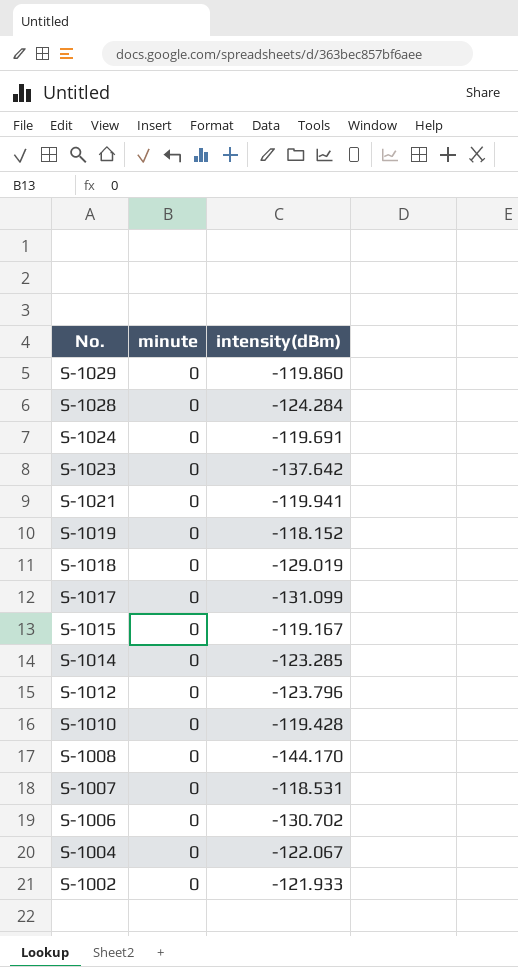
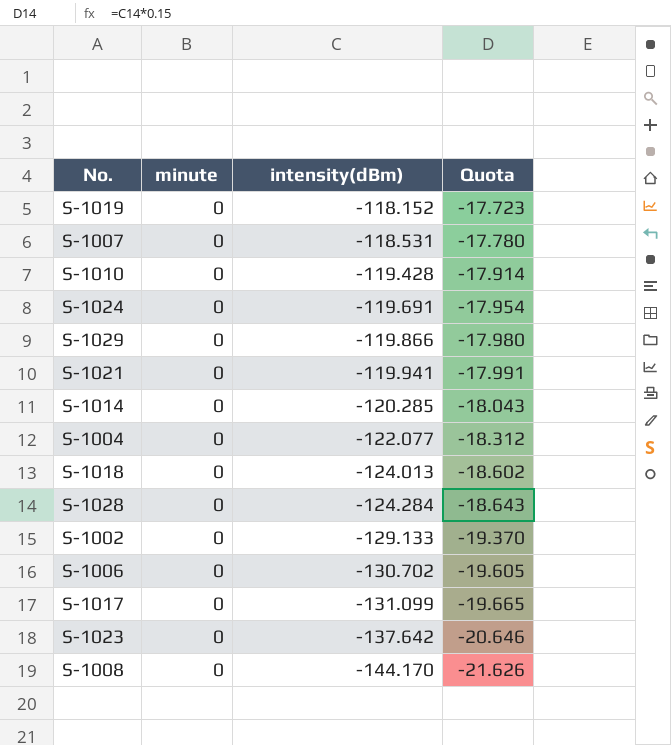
row order: No. descending -> intensity(dBm) descending
column Quota | formula: none -> [intensity(dBm)] * 0.15
row S-1015: 0 | -119.167 -> none
row S-1012: 0 | -123.796 -> none
S-1029 | intensity(dBm): -119.860 -> -119.866
S-1014 | intensity(dBm): -123.285 -> -120.285
S-1004 | intensity(dBm): -122.067 -> -122.077
S-1018 | intensity(dBm): -129.019 -> -124.013
S-1002 | intensity(dBm): -121.933 -> -129.133

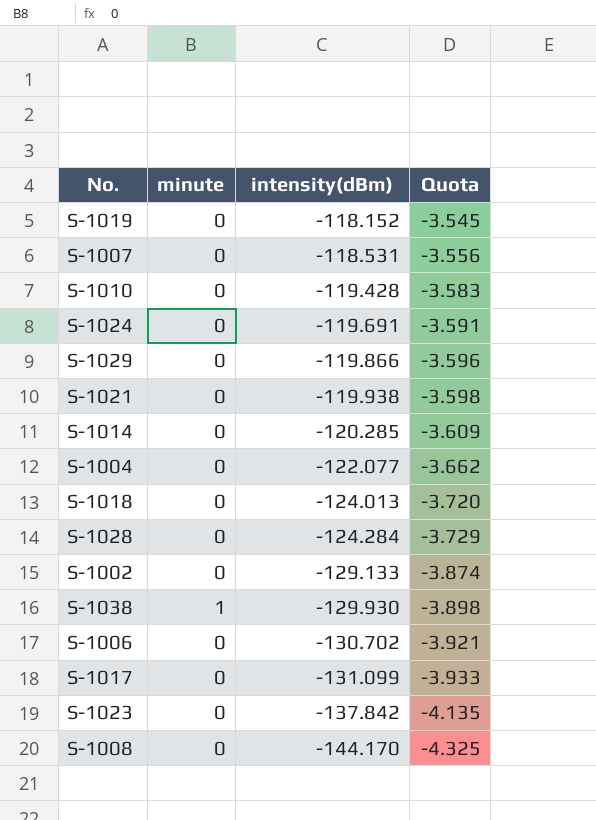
column Quota | formula: [intensity(dBm)] * 0.15 -> [intensity(dBm)] * 0.03
S-1021 | intensity(dBm): -119.941 -> -119.938
row S-1038: none -> 1 | -129.930 | -3.898
S-1023 | intensity(dBm): -137.642 -> -137.842

